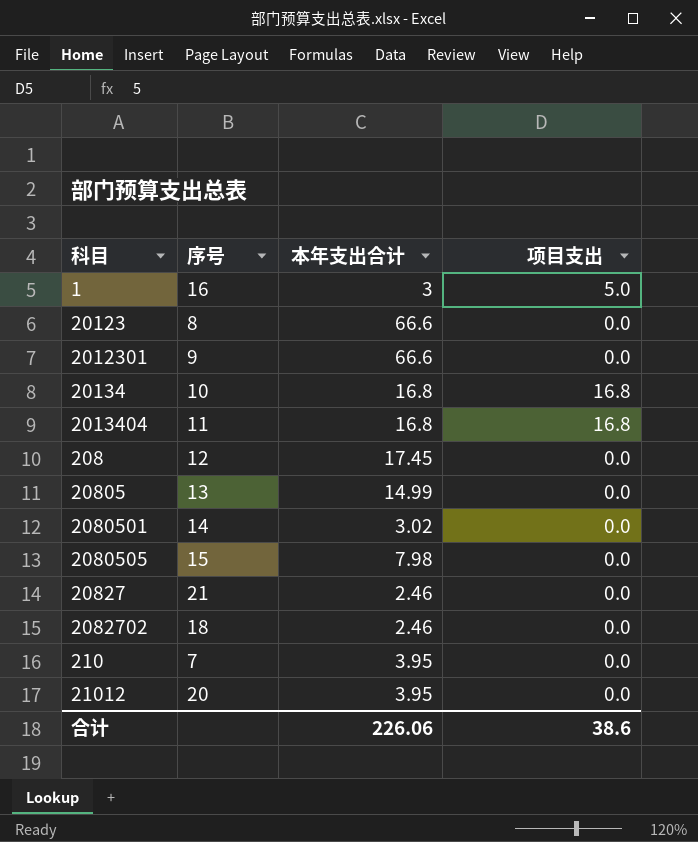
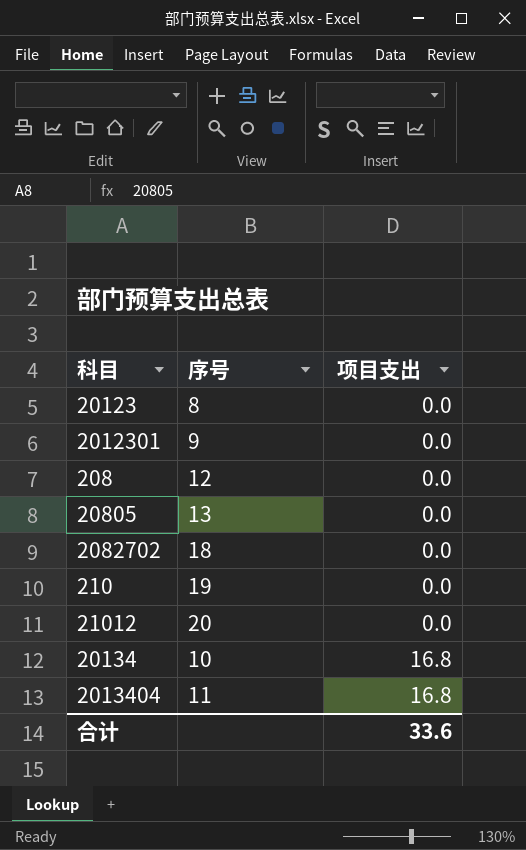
row order: none -> 项目支出 ascending
column 本年支出合计 | position: 3 -> none
row 1: 16 | 3 | 5.0 -> none
row 2080501: 14 | 3.02 | 0.0 -> none
row 2080505: 15 | 7.98 | 0.0 -> none
row 20827: 21 | 2.46 | 0.0 -> none
210 | 序号: 7 -> 19
合计 | 项目支出: 38.6 -> 33.6

